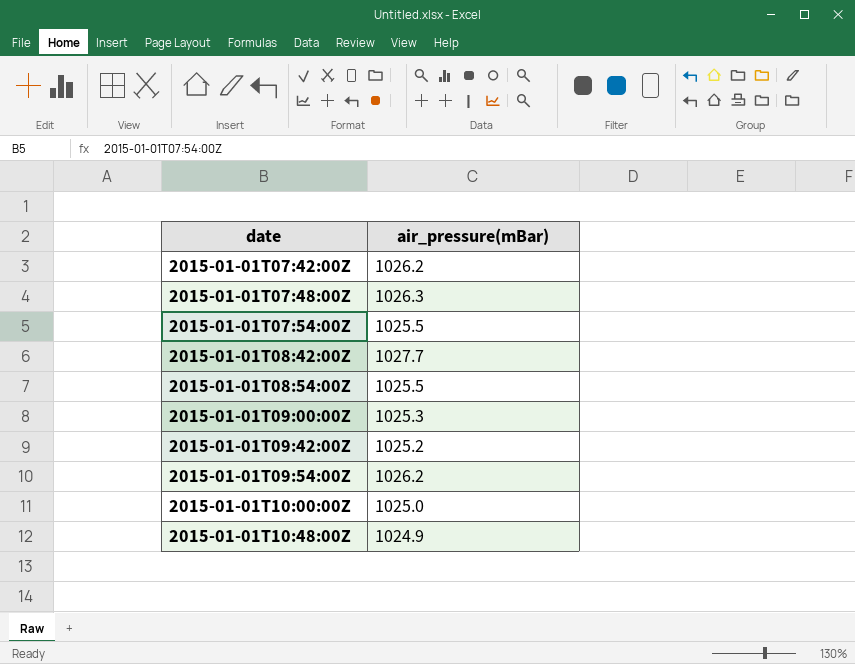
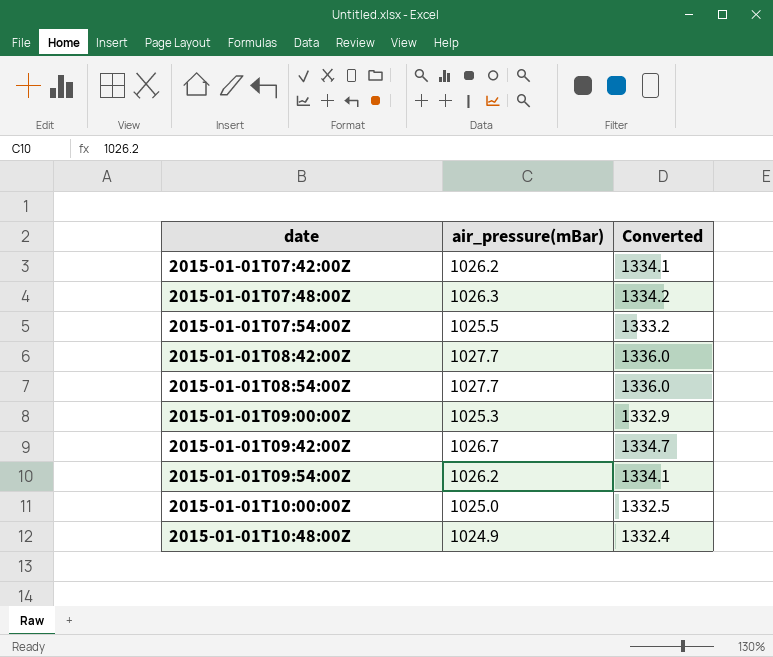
column Converted | formula: none -> [air_pressure(mBar)] * 1.3
2015-01-01T08:54:00Z | air_pressure(mBar): 1025.5 -> 1027.7
2015-01-01T09:42:00Z | air_pressure(mBar): 1025.2 -> 1026.7

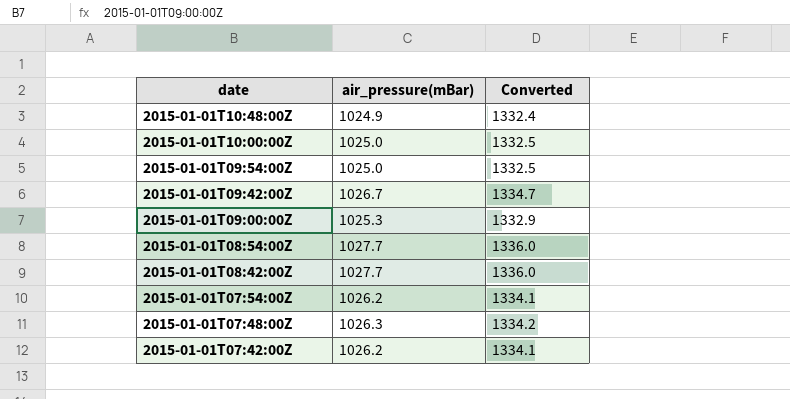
row order: date ascending -> date descending
2015-01-01T09:54:00Z | air_pressure(mBar): 1026.2 -> 1025.0
2015-01-01T09:54:00Z | Converted: 1334.1 -> 1332.5
2015-01-01T07:54:00Z | air_pressure(mBar): 1025.5 -> 1026.2
2015-01-01T07:54:00Z | Converted: 1333.2 -> 1334.1

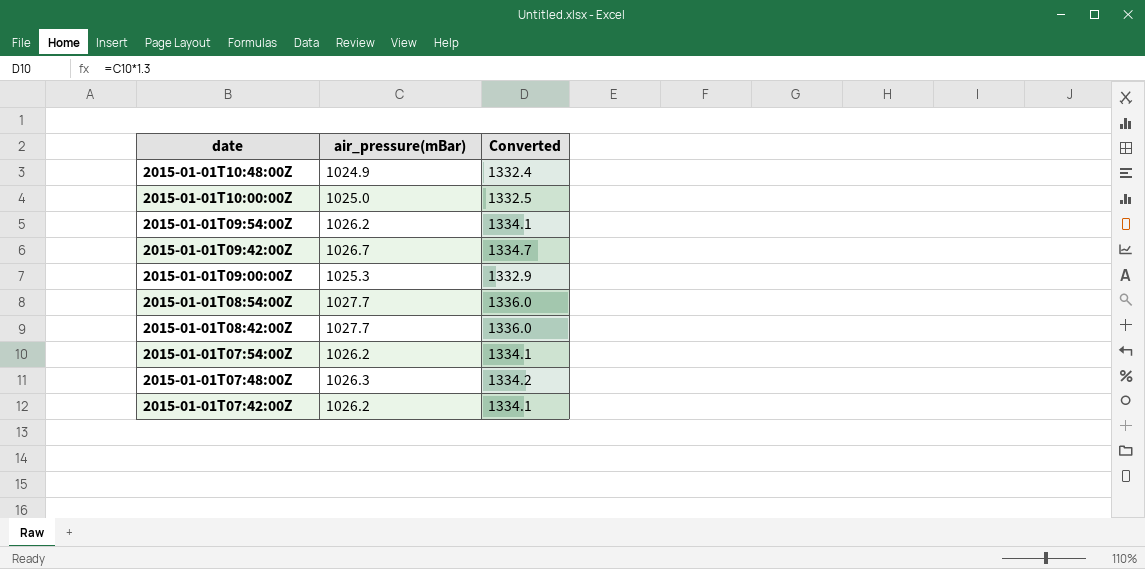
2015-01-01T09:54:00Z | air_pressure(mBar): 1025.0 -> 1026.2
2015-01-01T09:54:00Z | Converted: 1332.5 -> 1334.1

